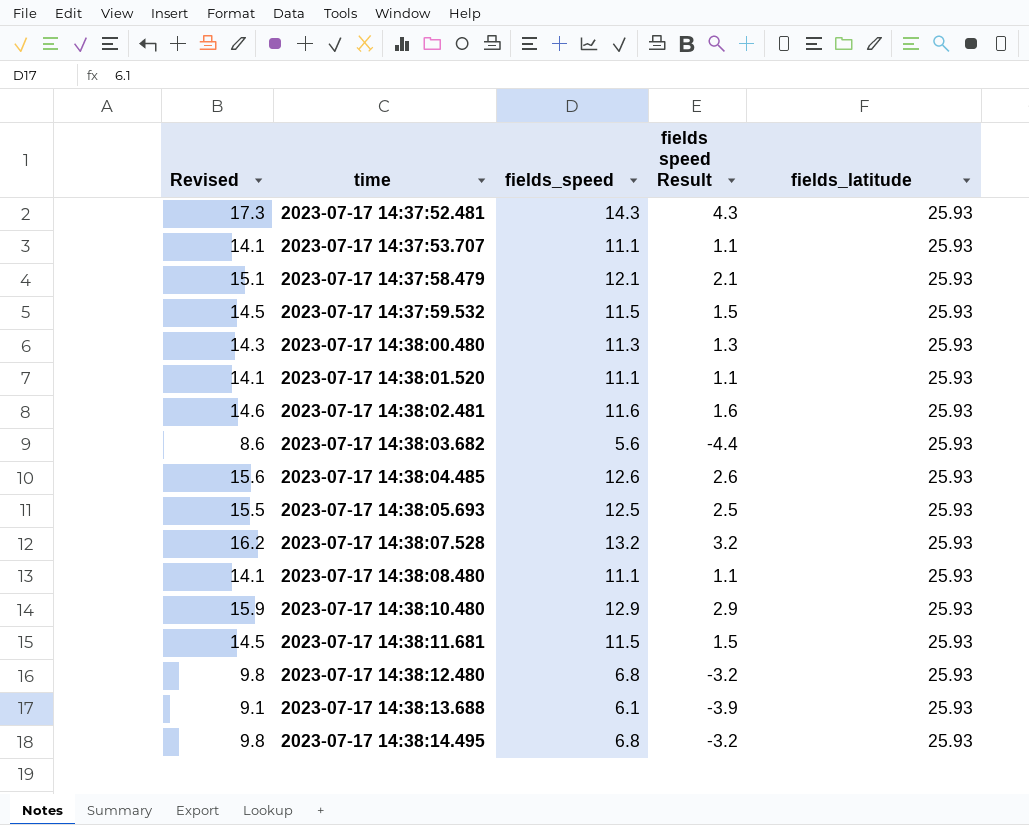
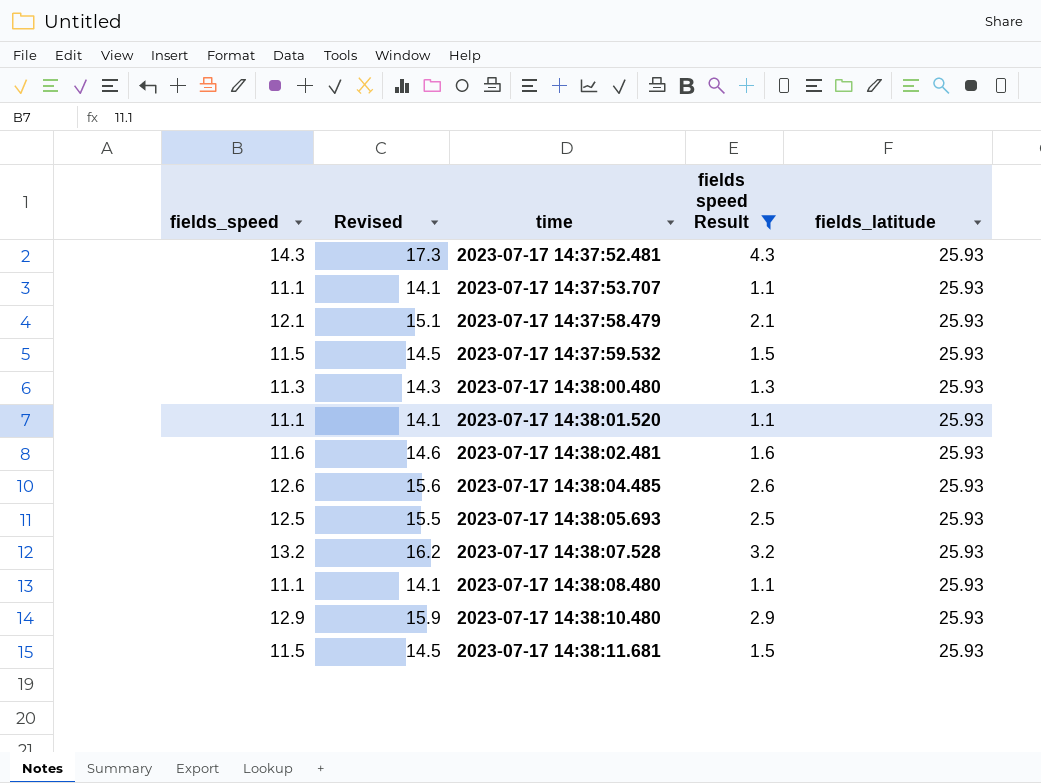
filter: none -> fields speed Result >= 1.1
column fields_speed | position: 3 -> 1

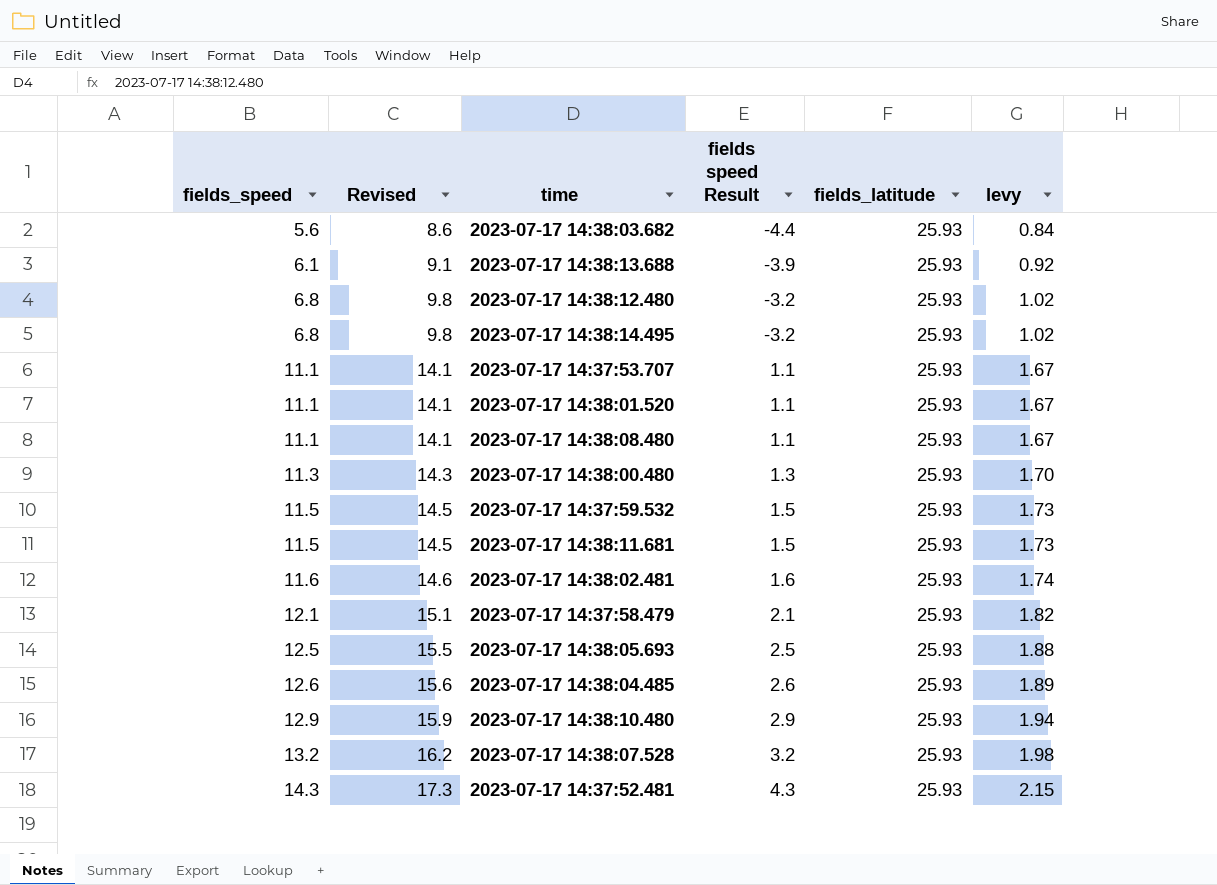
filter: fields speed Result >= 1.1 -> none
row order: time ascending -> fields_speed ascending
column levy | formula: none -> [fields_speed] * 0.15

